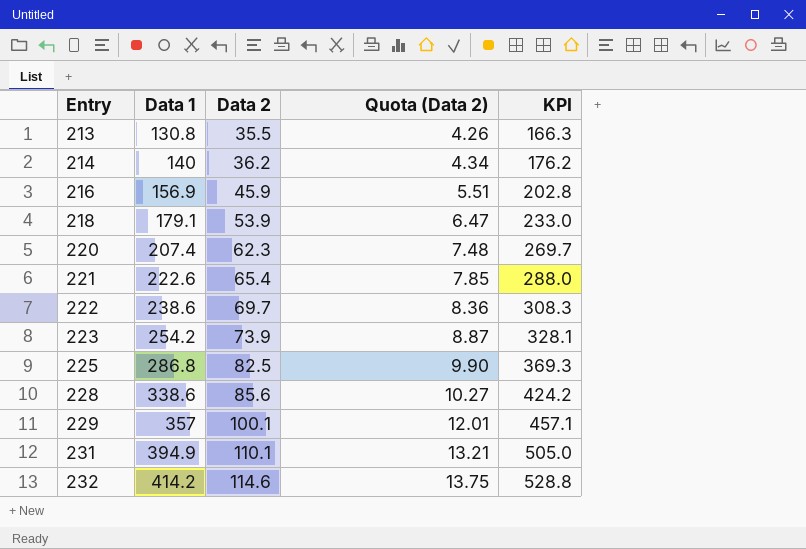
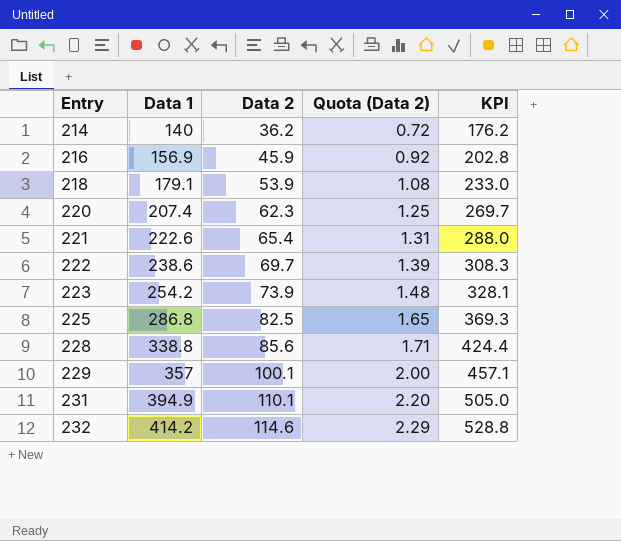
column Quota (Data 2) | formula: [Data 2] * 0.12 -> [Data 2] * 0.02
row 213: 130.8 | 35.5 | 4.26 | 166.3 -> none
228 | Data 1: 338.6 -> 338.8
228 | KPI: 424.2 -> 424.4

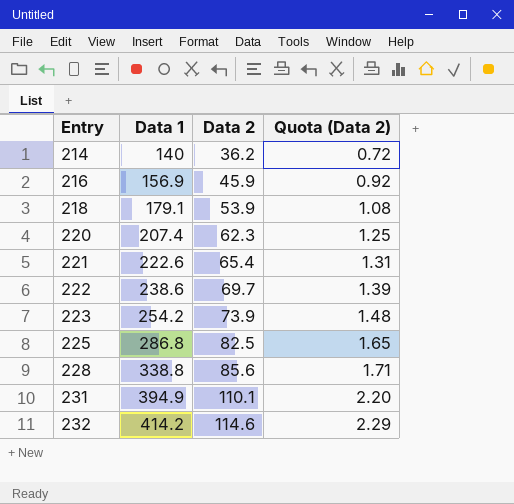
column KPI | formula: [Data 1] + [Data 2] -> none
row 229: 357 | 100.1 | 2.00 | 457.1 -> none

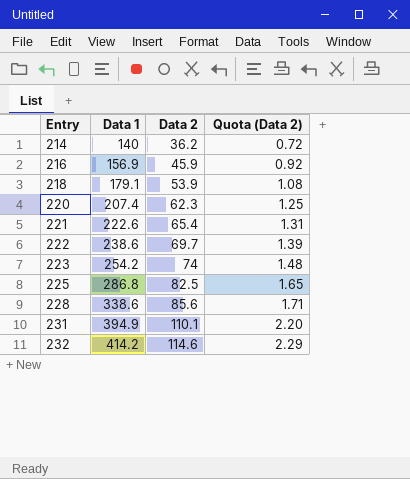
223 | Data 2: 73.9 -> 74
228 | Data 1: 338.8 -> 338.6

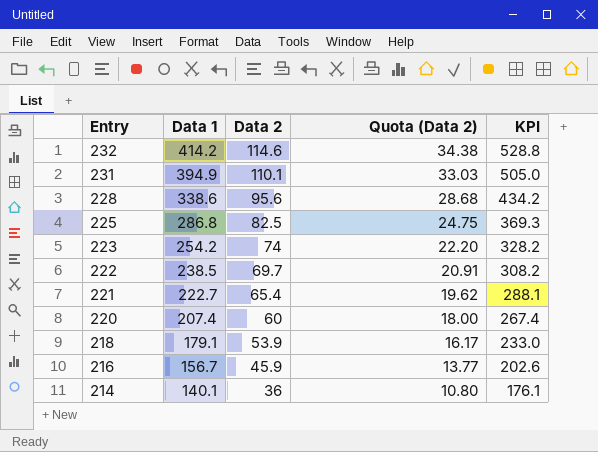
row order: Entry ascending -> Entry descending
column Quota (Data 2) | formula: [Data 2] * 0.02 -> [Data 2] * 0.3
column KPI | formula: none -> [Data 1] + [Data 2]
228 | Data 2: 85.6 -> 95.6
222 | Data 1: 238.6 -> 238.5
221 | Data 1: 222.6 -> 222.7
220 | Data 2: 62.3 -> 60
216 | Data 1: 156.9 -> 156.7
214 | Data 1: 140 -> 140.1
214 | Data 2: 36.2 -> 36

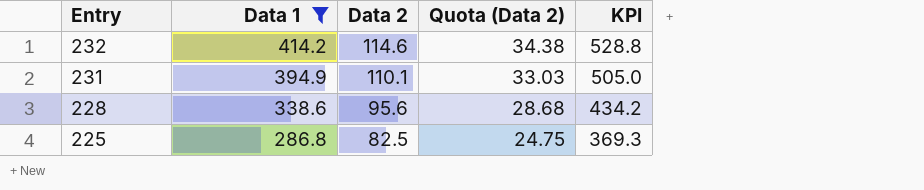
filter: none -> Data 1 >= 286.8

